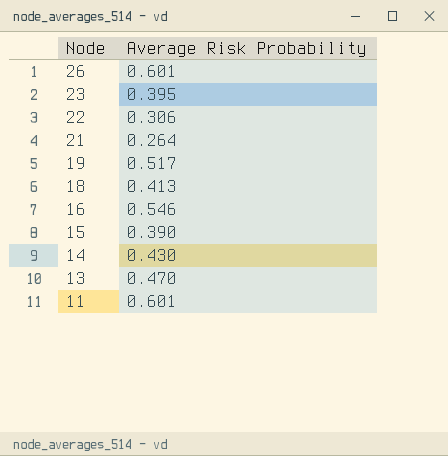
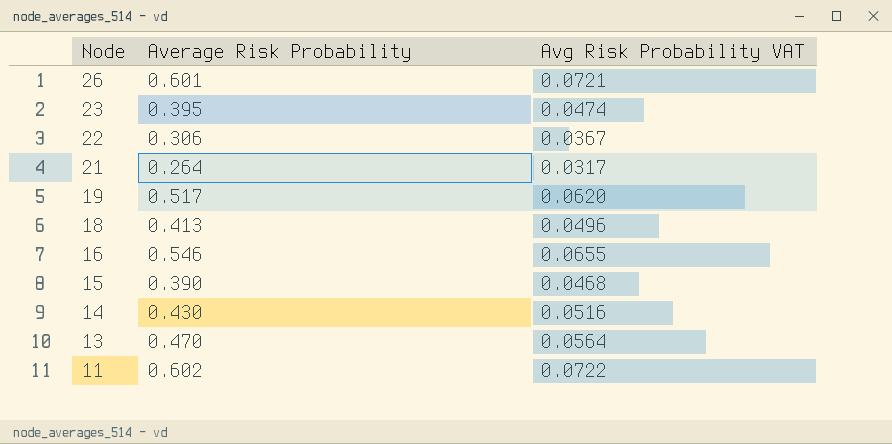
column Avg Risk Probability VAT | formula: none -> [Average Risk Probability] * 0.12
11 | Average Risk Probability: 0.601 -> 0.602

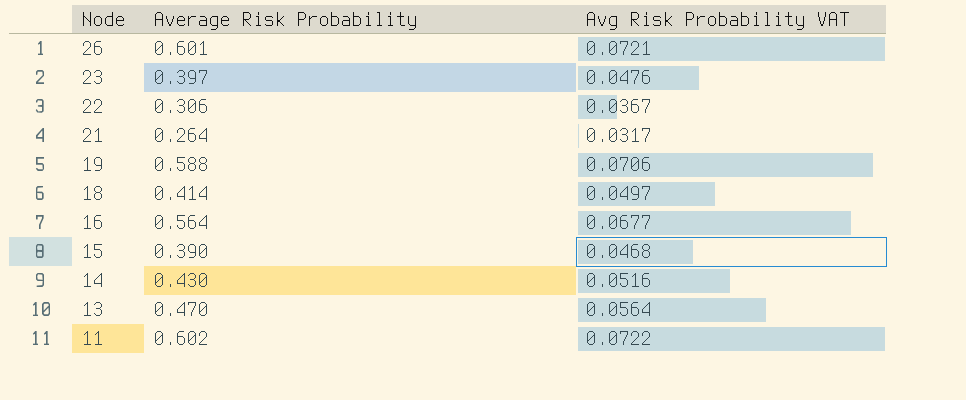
23 | Average Risk Probability: 0.395 -> 0.397
23 | Avg Risk Probability VAT: 0.0474 -> 0.0476
19 | Average Risk Probability: 0.517 -> 0.588
19 | Avg Risk Probability VAT: 0.0620 -> 0.0706
18 | Average Risk Probability: 0.413 -> 0.414
18 | Avg Risk Probability VAT: 0.0496 -> 0.0497
16 | Average Risk Probability: 0.546 -> 0.564
16 | Avg Risk Probability VAT: 0.0655 -> 0.0677

